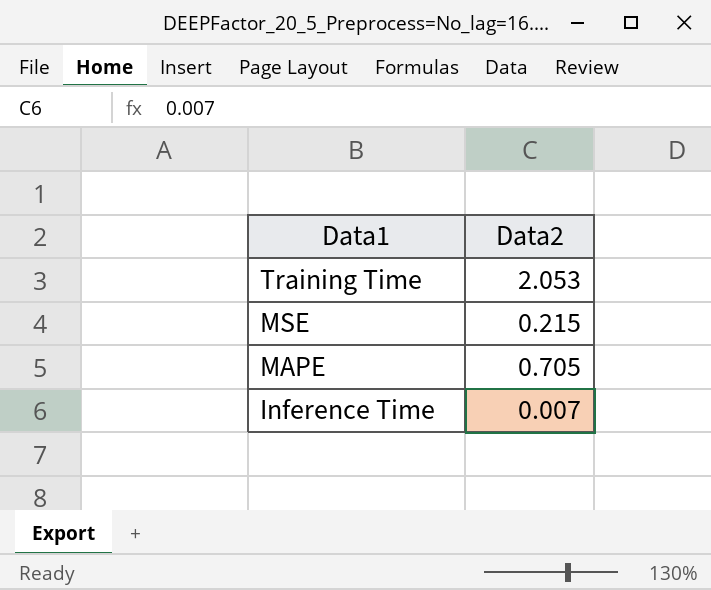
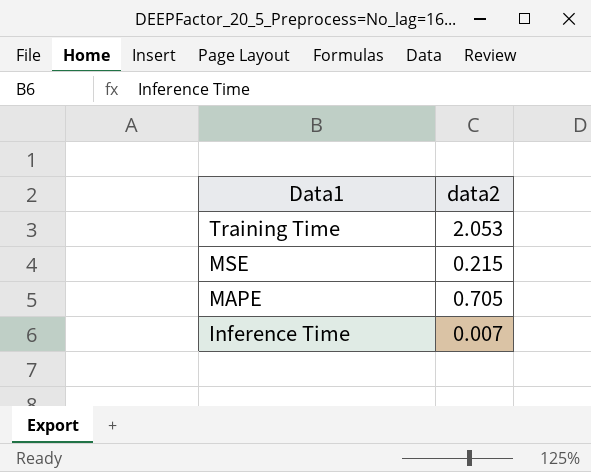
column name: Data2 -> data2

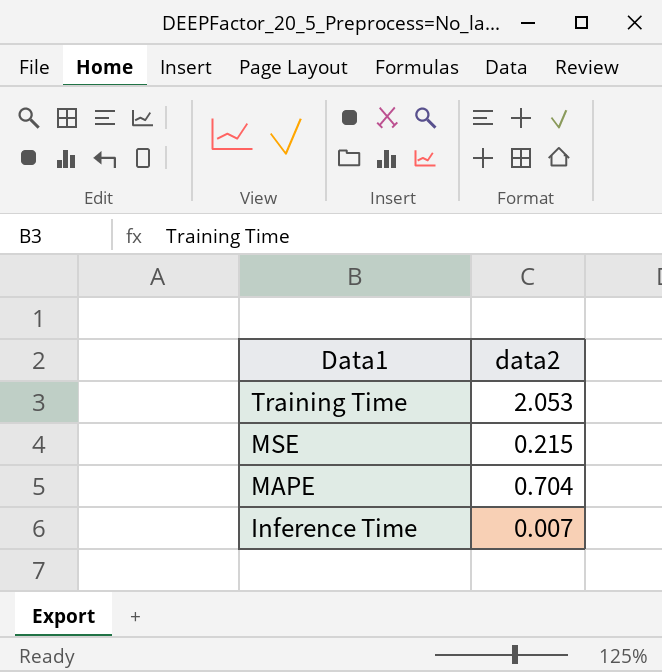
MAPE | data2: 0.705 -> 0.704

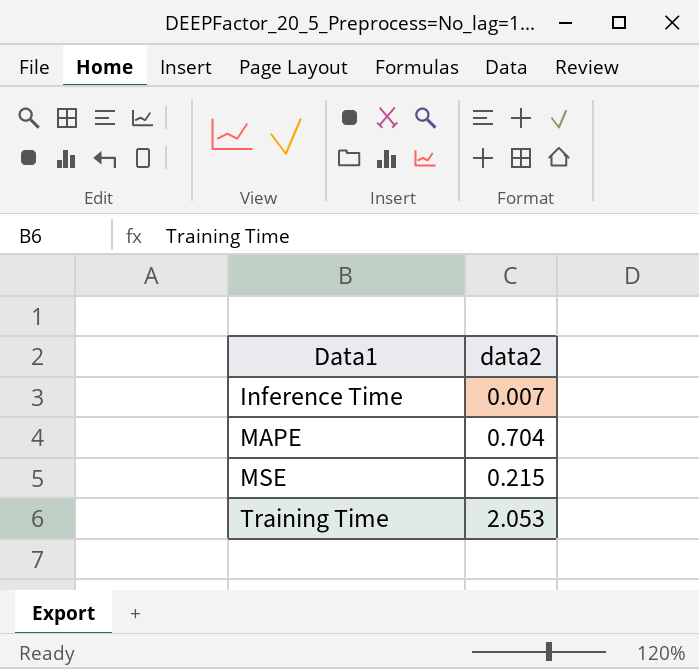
row order: Data1 descending -> Data1 ascending

